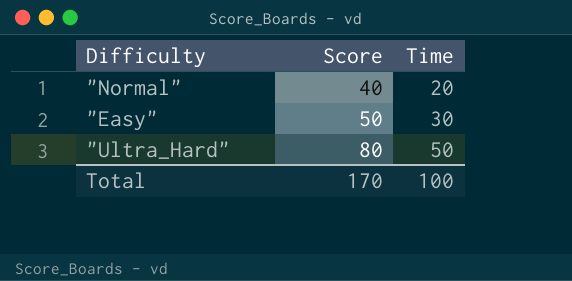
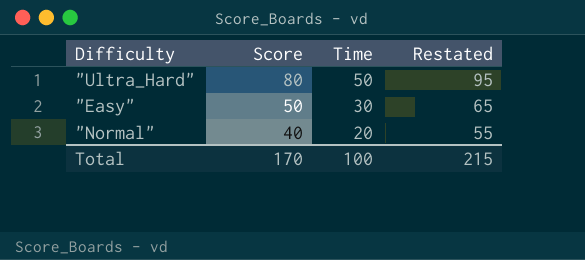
row order: Score ascending -> Score descending
column Restated | formula: none -> [Score] + 15

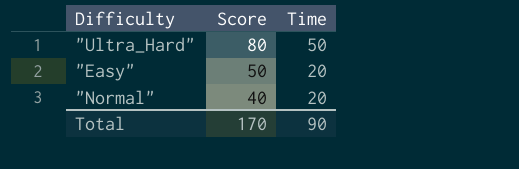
column Restated | formula: [Score] + 15 -> none
"Easy" | Time: 30 -> 20
Total | Time: 100 -> 90

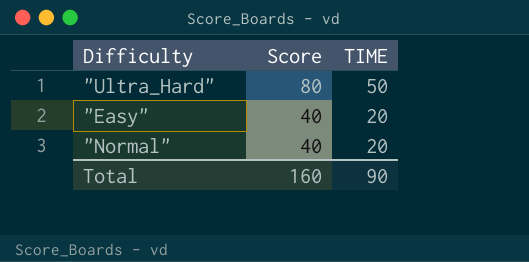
column name: Time -> TIME
"Easy" | Score: 50 -> 40
Total | Score: 170 -> 160

